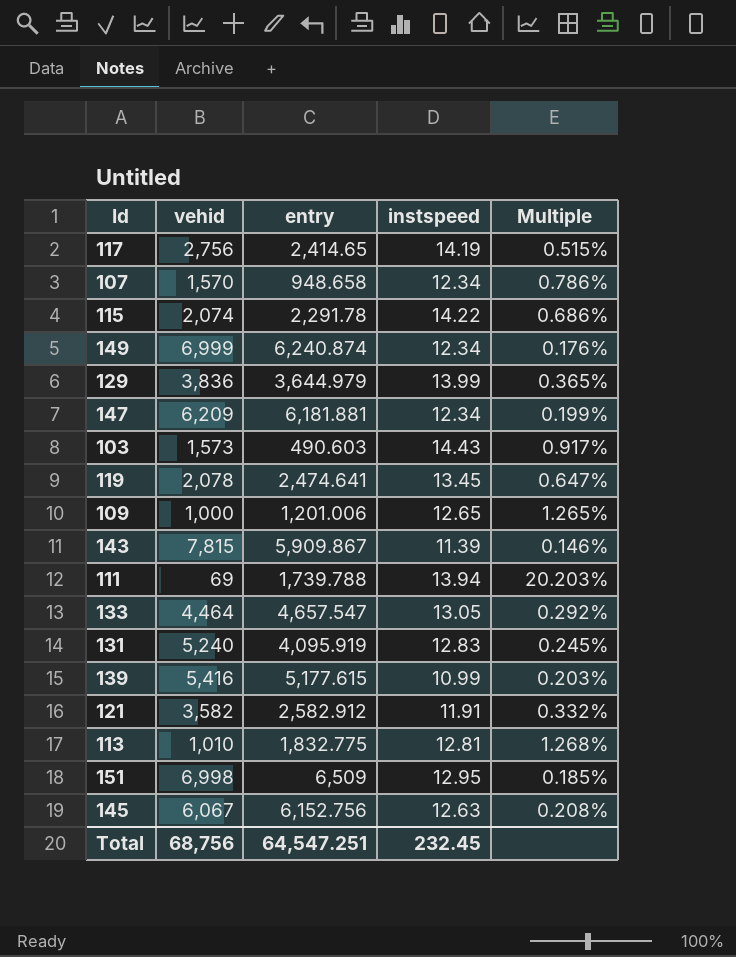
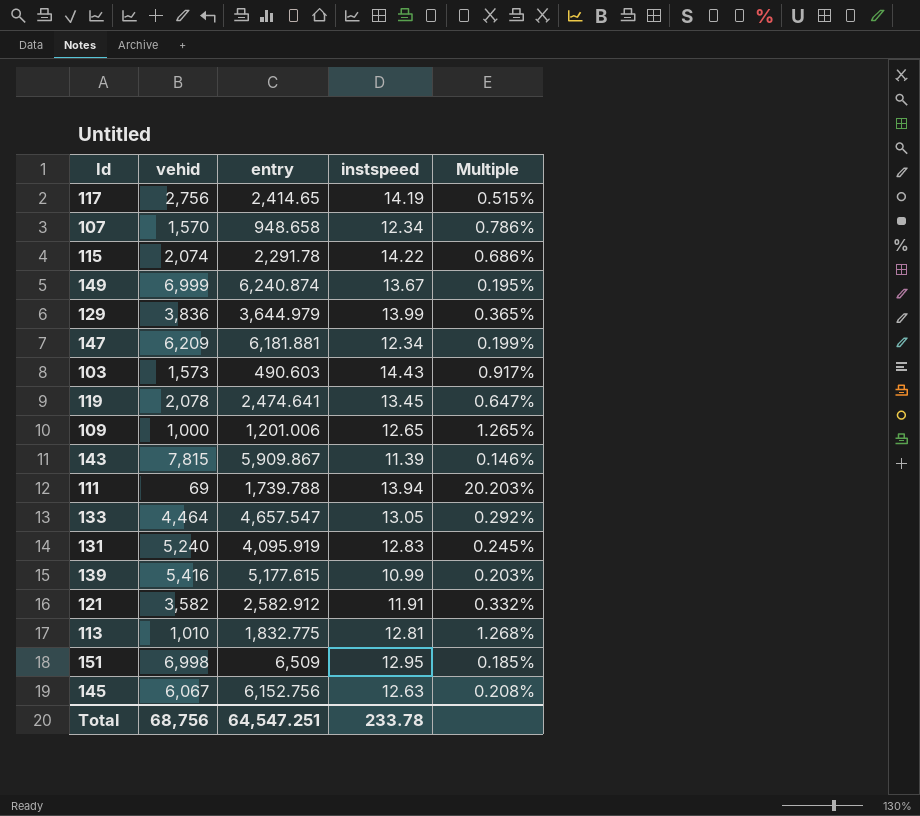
149 | instspeed: 12.34 -> 13.67
149 | Multiple: 0.176% -> 0.195%
Total | instspeed: 232.45 -> 233.78

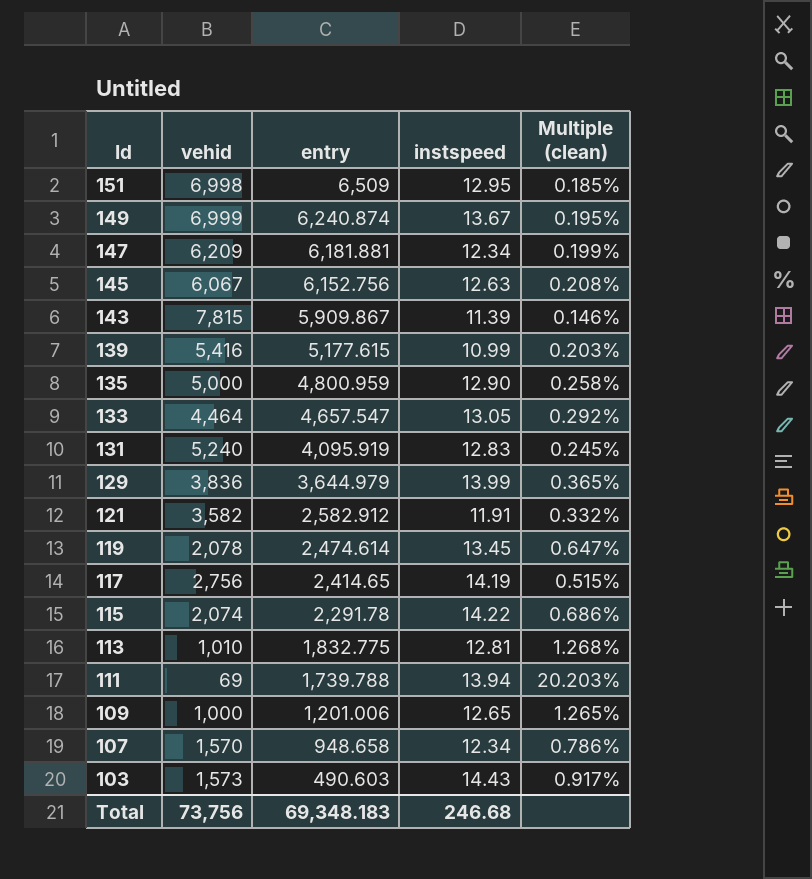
row order: none -> Id descending
column name: Multiple -> Multiple (clean)
row 135: none -> 5,000 | 4,800.959 | 12.90 | 0.258%
119 | entry: 2,474.641 -> 2,474.614
Total | vehid: 68,756 -> 73,756
Total | entry: 64,547.251 -> 69,348.183
Total | instspeed: 233.78 -> 246.68

